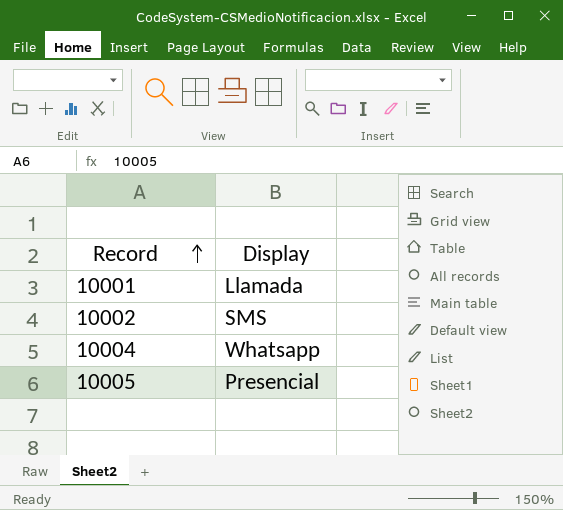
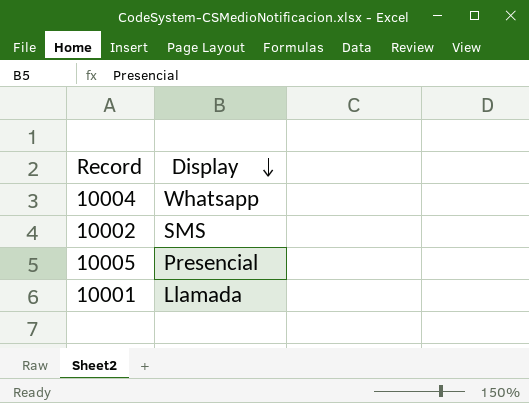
row order: Record ascending -> Display descending

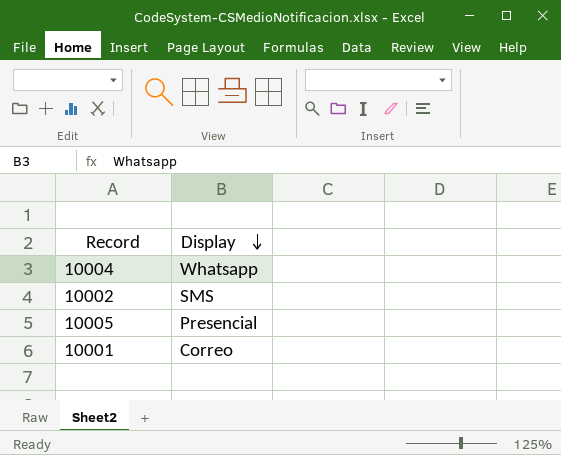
10001 | Display: Llamada -> Correo

